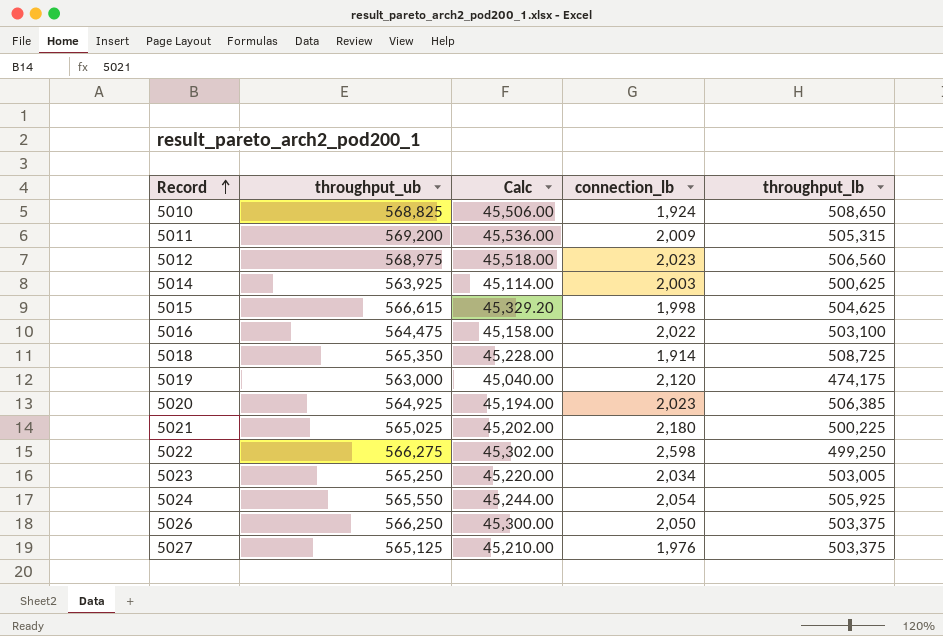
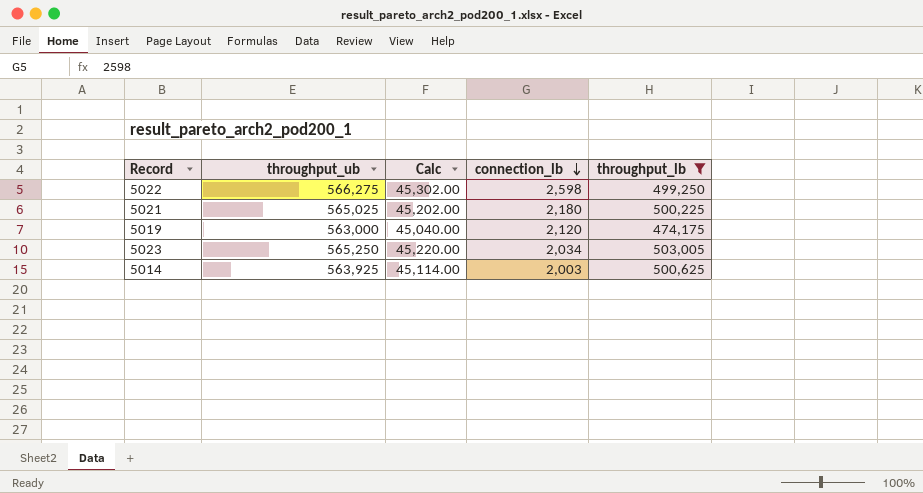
filter: none -> throughput_lb <= 503,005
row order: Record ascending -> connection_lb descending

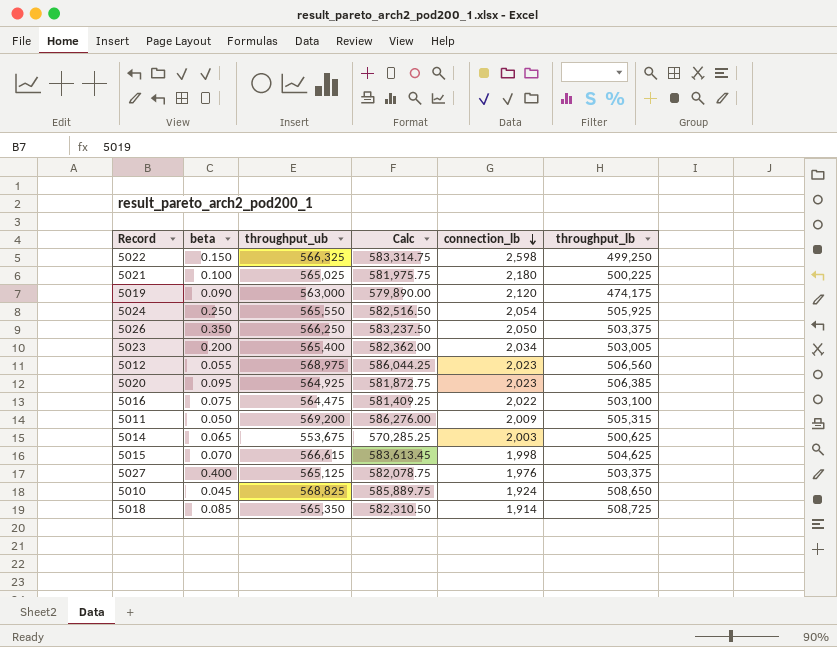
filter: throughput_lb <= 503,005 -> none
column beta | position: none -> 2
column Calc | formula: [throughput_ub] * 0.08 -> [throughput_ub] * 1.03
5022 | throughput_ub: 566,275 -> 566,325
5023 | throughput_ub: 565,250 -> 565,400
5014 | throughput_ub: 563,925 -> 553,675

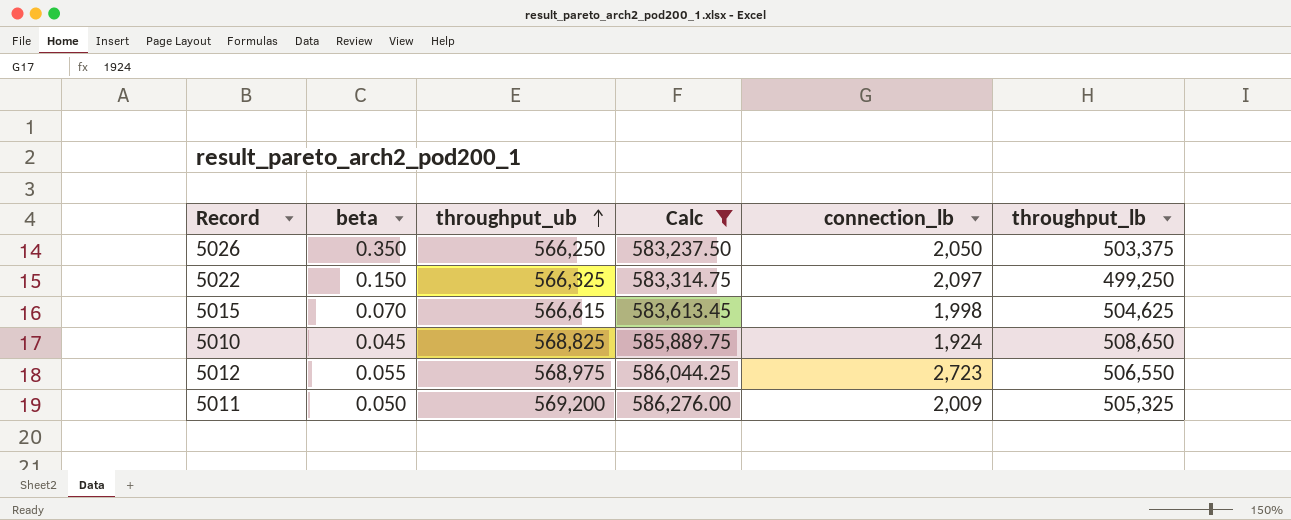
filter: none -> Calc >= 583,237.50
row order: connection_lb descending -> throughput_ub ascending
5022 | connection_lb: 2,598 -> 2,097
5012 | connection_lb: 2,023 -> 2,723
5012 | throughput_lb: 506,560 -> 506,550
5011 | throughput_lb: 505,315 -> 505,325

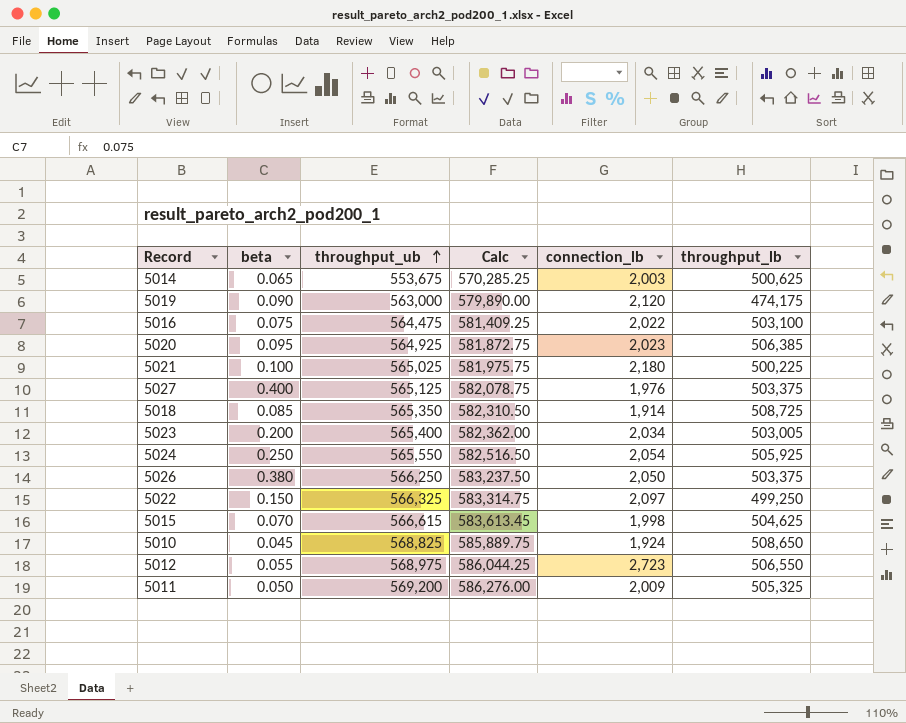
filter: Calc >= 583,237.50 -> none
5026 | beta: 0.350 -> 0.380

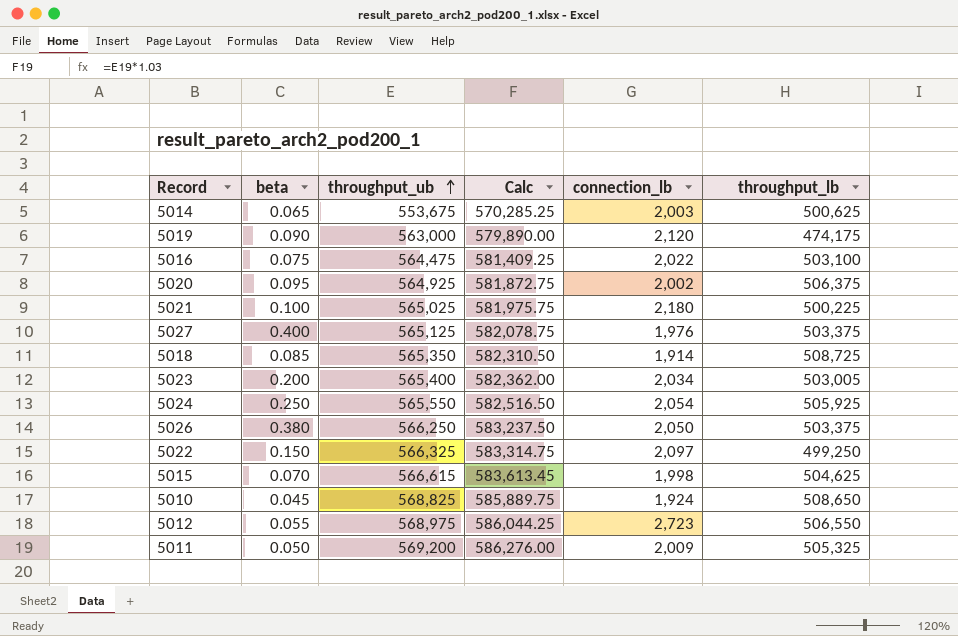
5020 | connection_lb: 2,023 -> 2,002
5020 | throughput_lb: 506,385 -> 506,375

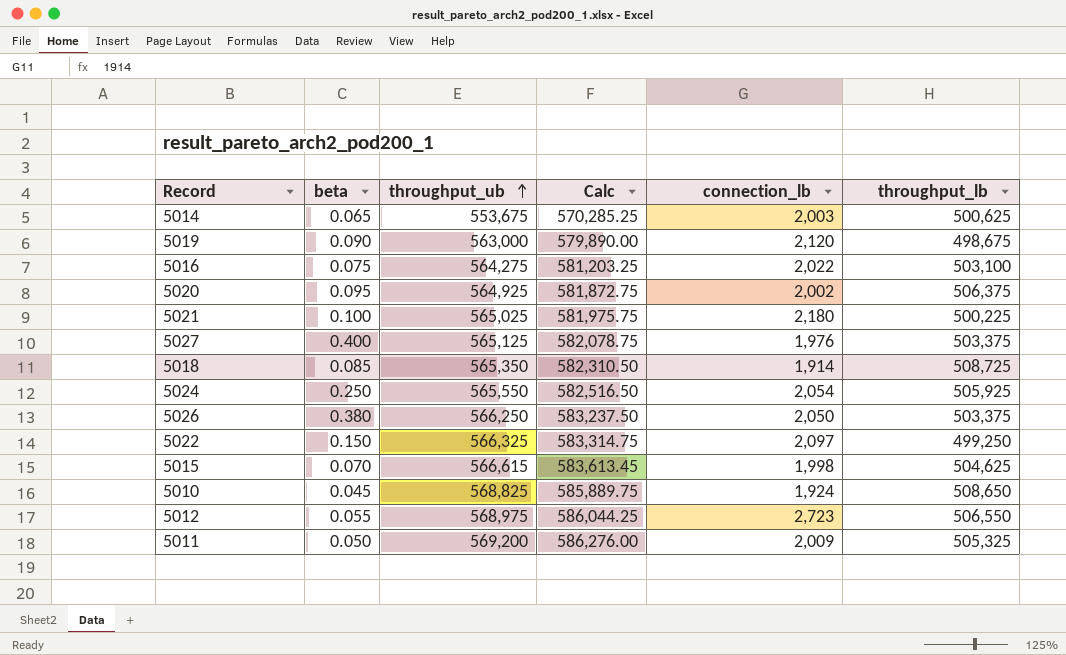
row 5023: 0.200 | 565,400 | 582,362.00 | 2,034 | 503,005 -> none
5019 | throughput_lb: 474,175 -> 498,675
5016 | throughput_ub: 564,475 -> 564,275
5016 | Calc: 581,409.25 -> 581,203.25

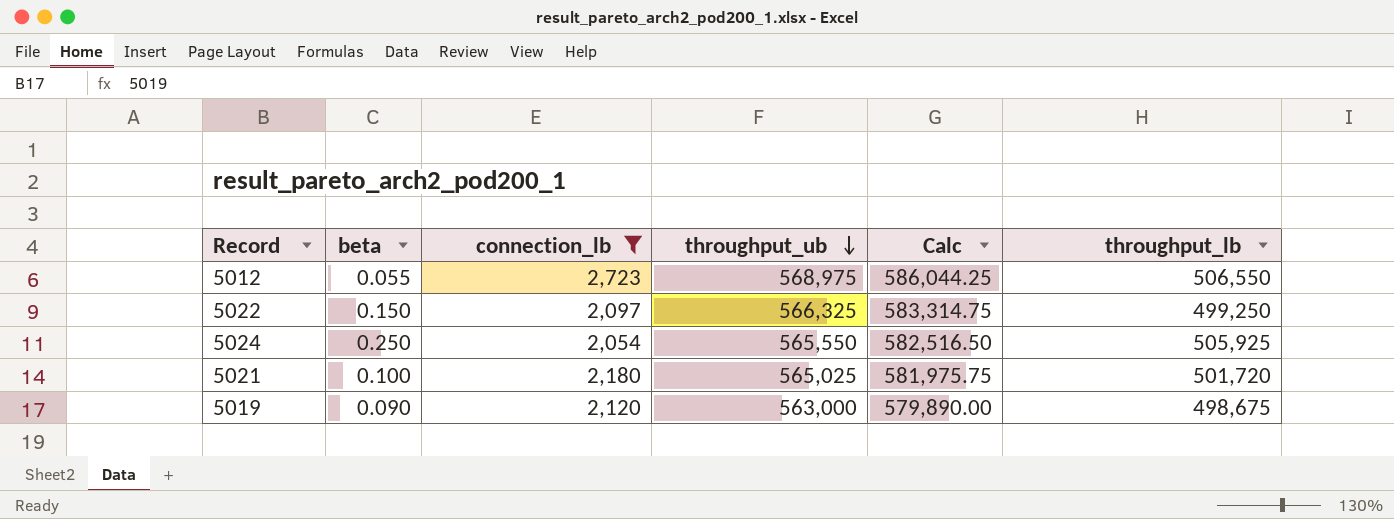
filter: none -> connection_lb >= 2,054
row order: throughput_ub ascending -> throughput_ub descending
column connection_lb | position: 5 -> 3
5021 | throughput_lb: 500,225 -> 501,720

